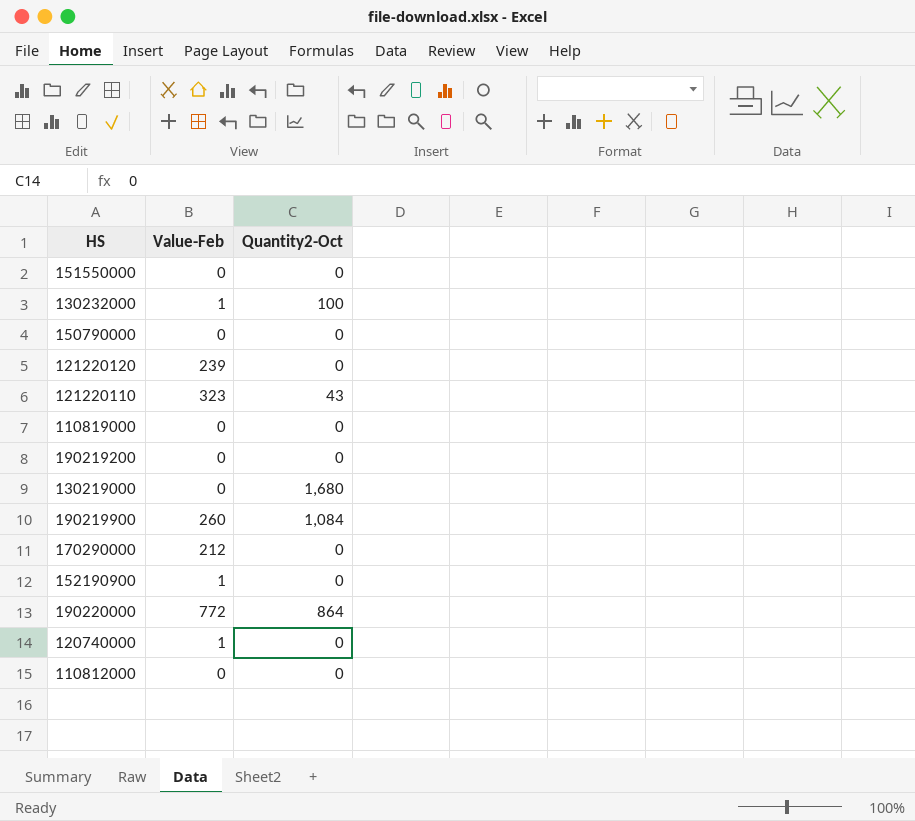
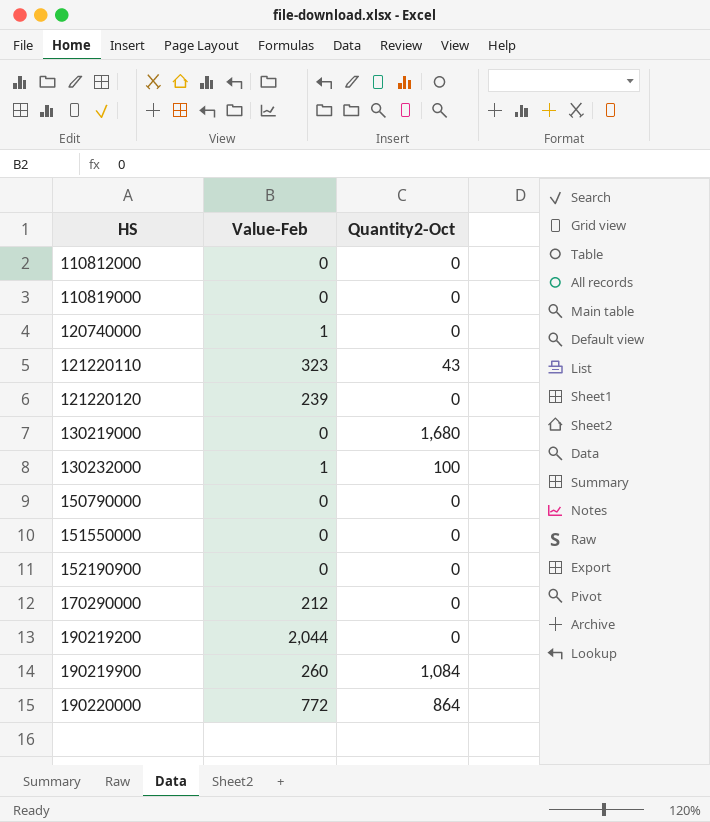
row order: none -> HS ascending
152190900 | Value-Feb: 1 -> 0
190219200 | Value-Feb: 0 -> 2,044

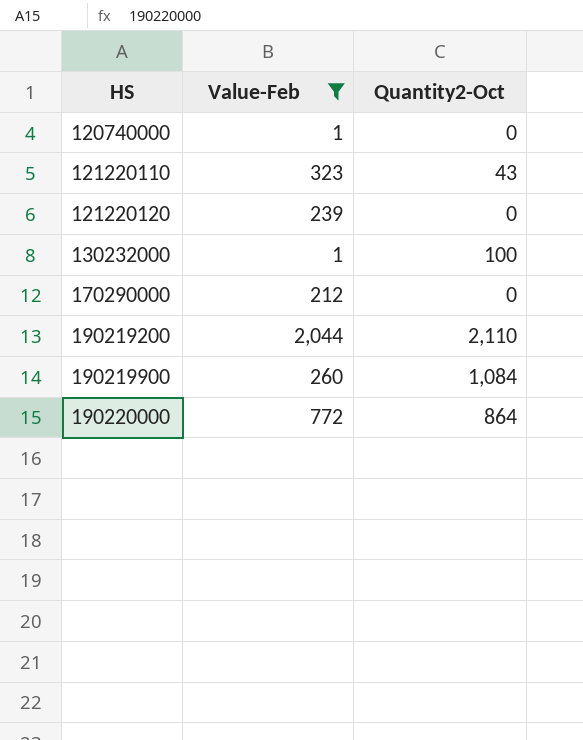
filter: none -> Value-Feb != 0
190219200 | Quantity2-Oct: 0 -> 2,110

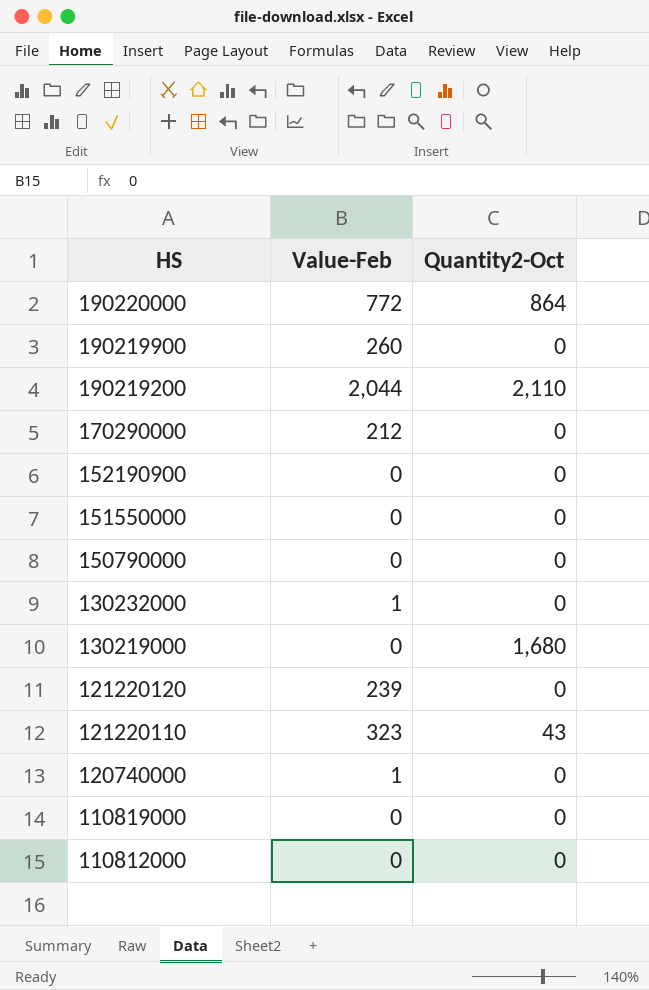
filter: Value-Feb != 0 -> none
row order: HS ascending -> HS descending
190219900 | Quantity2-Oct: 1,084 -> 0
130232000 | Quantity2-Oct: 100 -> 0

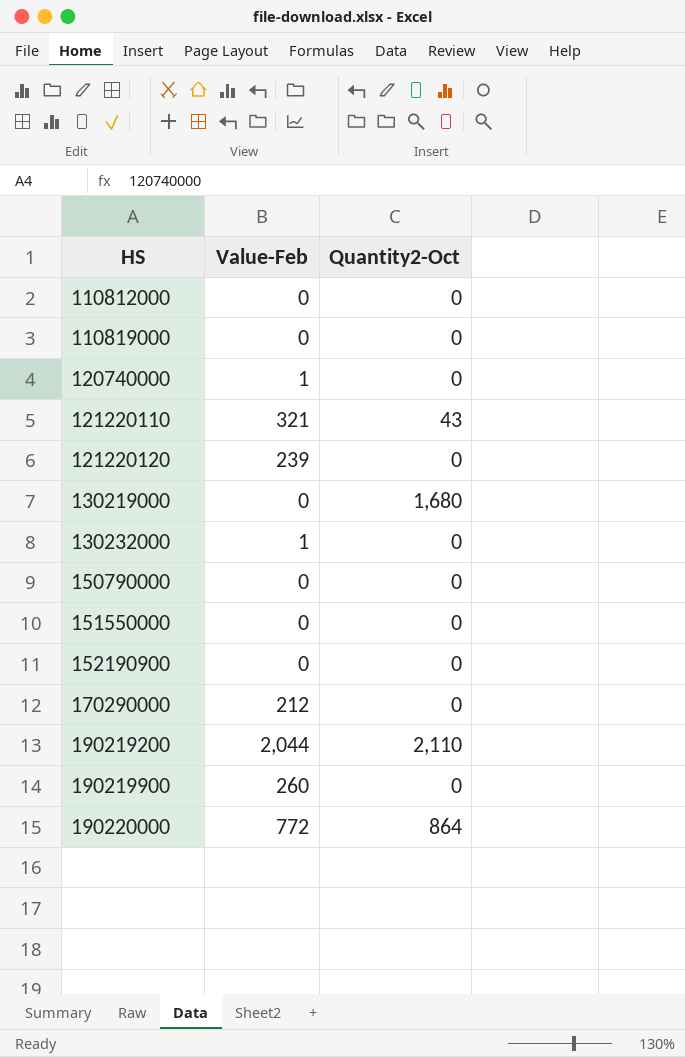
row order: HS descending -> HS ascending
121220110 | Value-Feb: 323 -> 321

